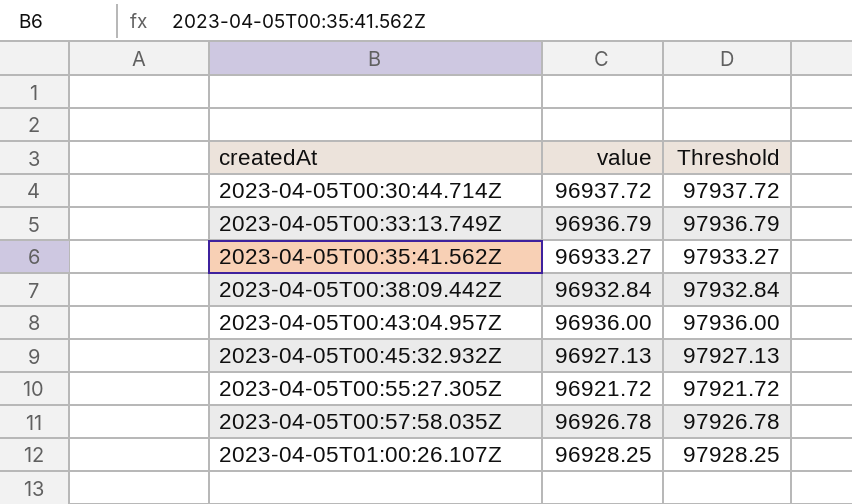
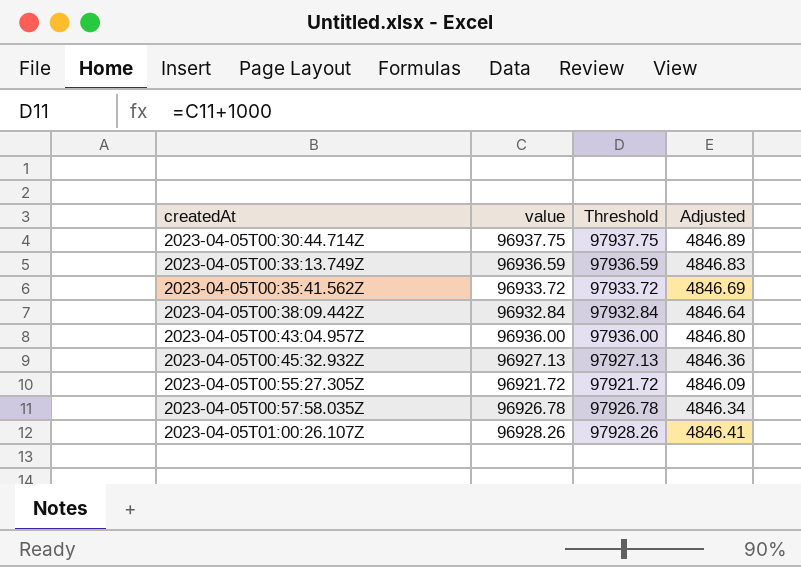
column Adjusted | formula: none -> [value] * 0.05
2023-04-05T00:30:44.714Z | value: 96937.72 -> 96937.75
2023-04-05T00:30:44.714Z | Threshold: 97937.72 -> 97937.75
2023-04-05T00:33:13.749Z | value: 96936.79 -> 96936.59
2023-04-05T00:33:13.749Z | Threshold: 97936.79 -> 97936.59
2023-04-05T00:35:41.562Z | value: 96933.27 -> 96933.72
2023-04-05T00:35:41.562Z | Threshold: 97933.27 -> 97933.72
2023-04-05T01:00:26.107Z | value: 96928.25 -> 96928.26
2023-04-05T01:00:26.107Z | Threshold: 97928.25 -> 97928.26

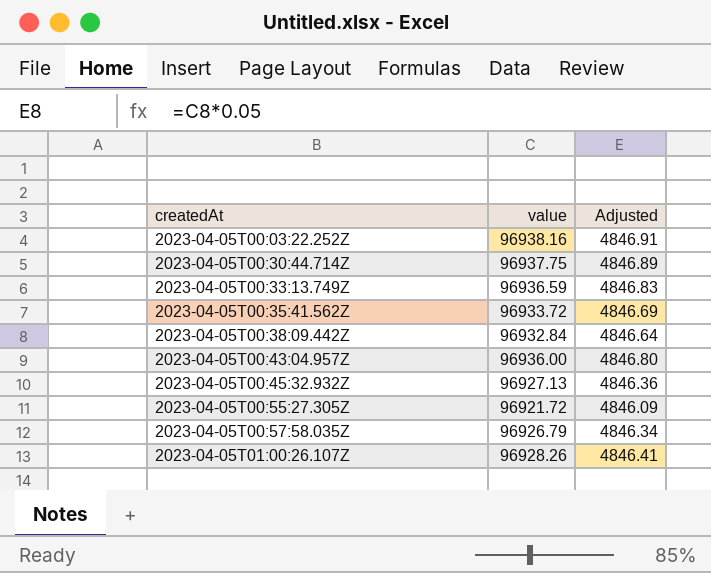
column Threshold | formula: [value] + 1000 -> none
row 2023-04-05T00:03:22.252Z: none -> 96938.16 | 4846.91
2023-04-05T00:57:58.035Z | value: 96926.78 -> 96926.79

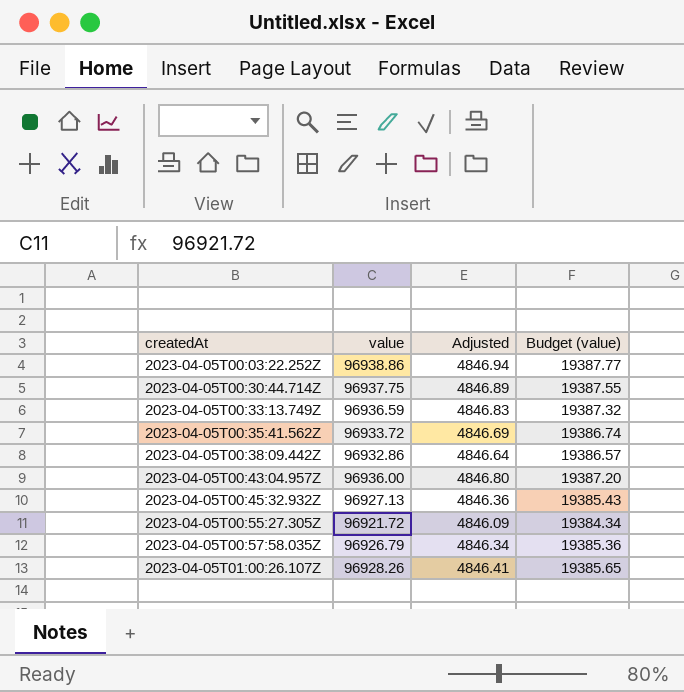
column Budget (value) | formula: none -> [value] * 0.2
2023-04-05T00:03:22.252Z | value: 96938.16 -> 96938.86
2023-04-05T00:03:22.252Z | Adjusted: 4846.91 -> 4846.94
2023-04-05T00:38:09.442Z | value: 96932.84 -> 96932.86

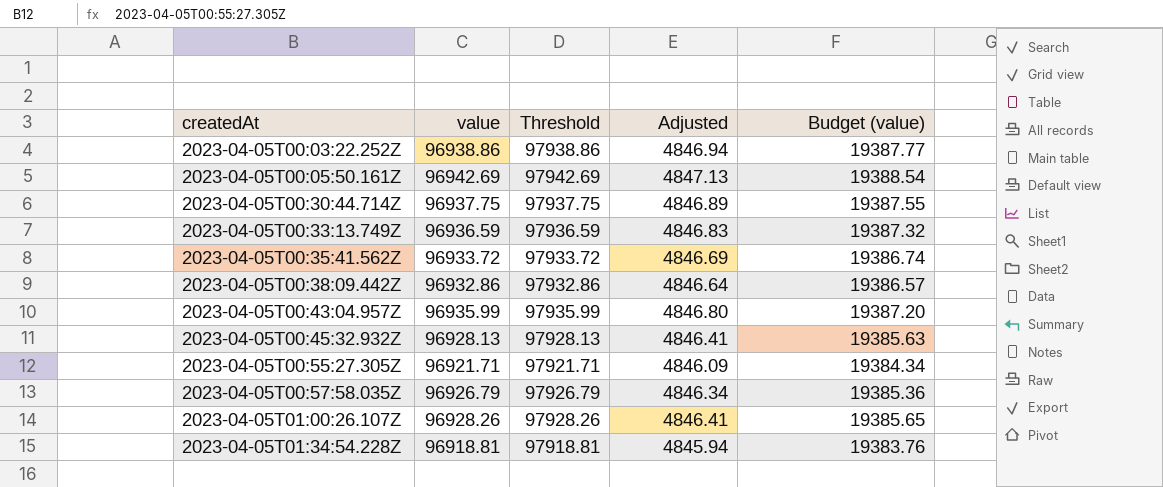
column Threshold | formula: none -> [value] + 1000
row 2023-04-05T00:05:50.161Z: none -> 96942.69 | 97942.69 | 4847.13 | 19388.54
2023-04-05T00:43:04.957Z | value: 96936.00 -> 96935.99
2023-04-05T00:45:32.932Z | value: 96927.13 -> 96928.13
2023-04-05T00:45:32.932Z | Adjusted: 4846.36 -> 4846.41
2023-04-05T00:45:32.932Z | Budget (value): 19385.43 -> 19385.63
2023-04-05T00:55:27.305Z | value: 96921.72 -> 96921.71
row 2023-04-05T01:34:54.228Z: none -> 96918.81 | 97918.81 | 4845.94 | 19383.76

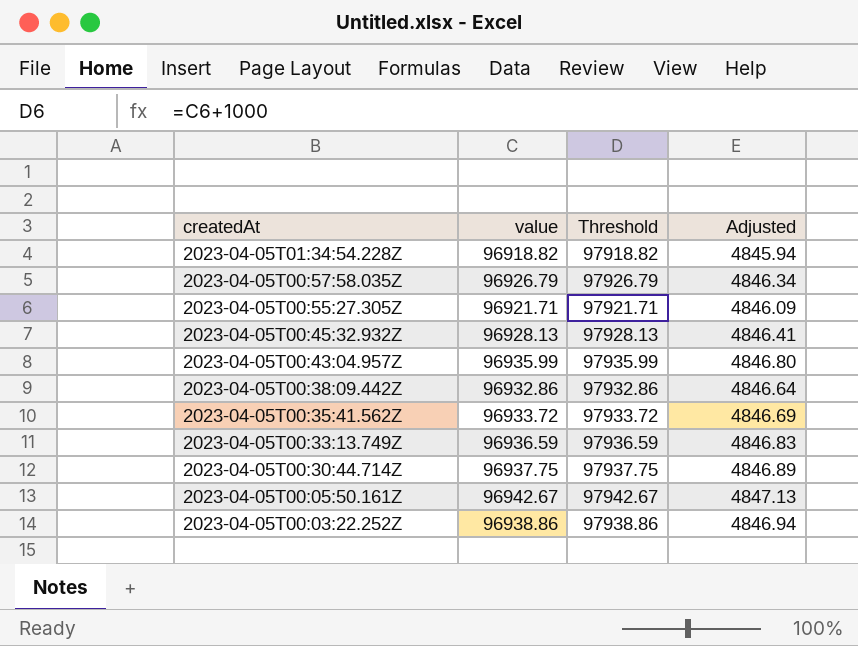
row order: createdAt ascending -> createdAt descending
column Budget (value) | formula: [value] * 0.2 -> none
row 2023-04-05T01:00:26.107Z: 96928.26 | 97928.26 | 4846.41 | 19385.65 -> none
2023-04-05T01:34:54.228Z | value: 96918.81 -> 96918.82
2023-04-05T01:34:54.228Z | Threshold: 97918.81 -> 97918.82
2023-04-05T00:05:50.161Z | value: 96942.69 -> 96942.67
2023-04-05T00:05:50.161Z | Threshold: 97942.69 -> 97942.67

